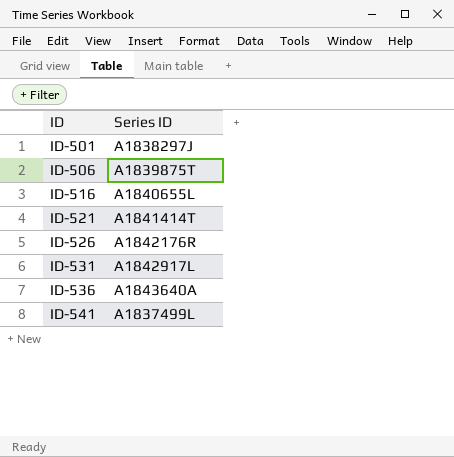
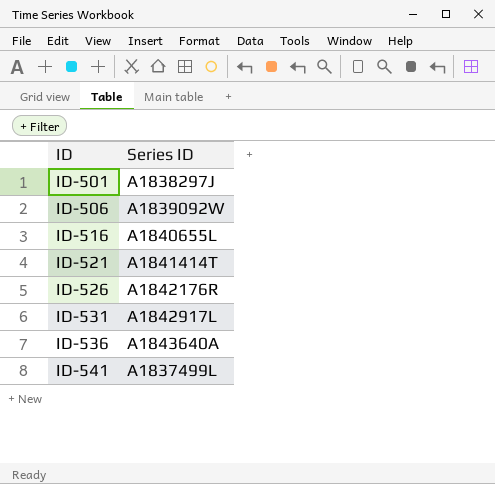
ID-506 | Series ID: A1839875T -> A1839092W

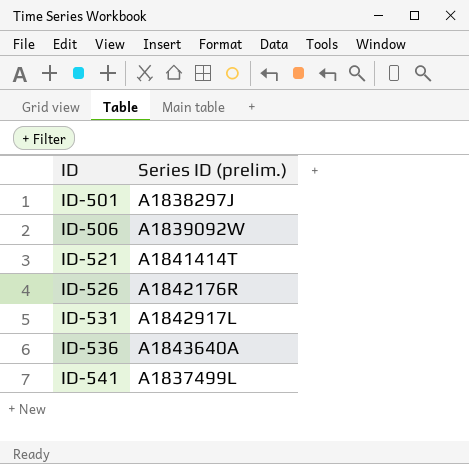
column name: Series ID -> Series ID (prelim.)
row ID-516: A1840655L -> none

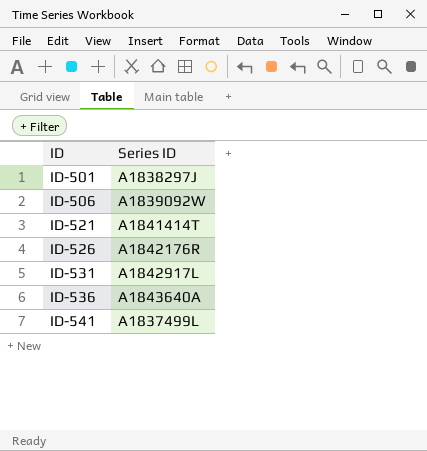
column name: Series ID (prelim.) -> Series ID

